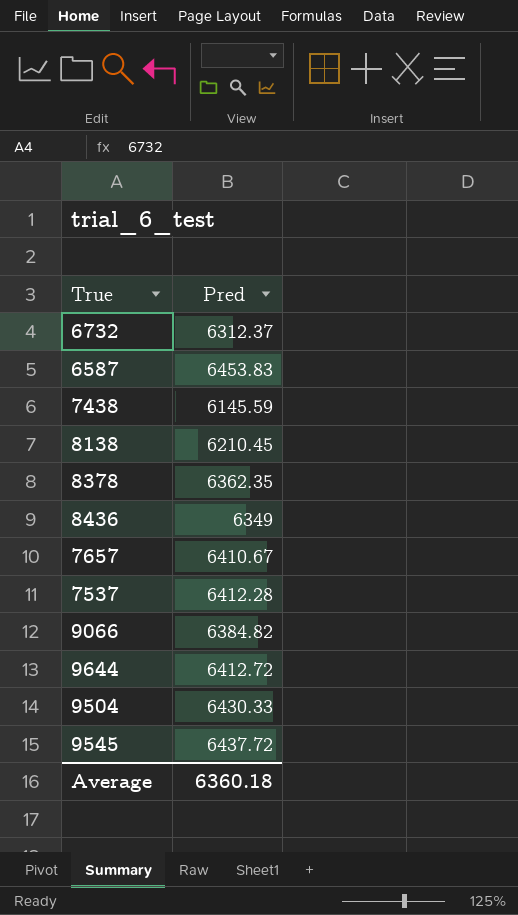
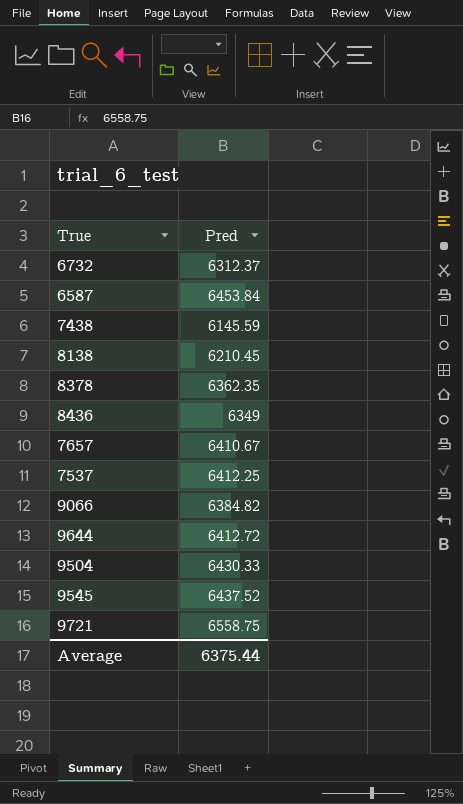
6587 | Pred: 6453.83 -> 6453.84
7537 | Pred: 6412.28 -> 6412.25
9545 | Pred: 6437.72 -> 6437.52
row 9721: none -> 6558.75
Average | Pred: 6360.18 -> 6375.44

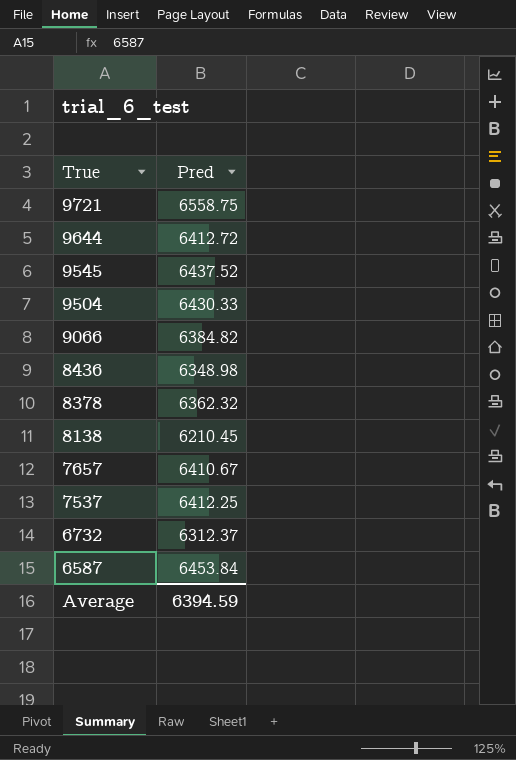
row order: none -> True descending
row 7438: 6145.59 -> none
8436 | Pred: 6349 -> 6348.98
8378 | Pred: 6362.35 -> 6362.32
Average | Pred: 6375.44 -> 6394.59

